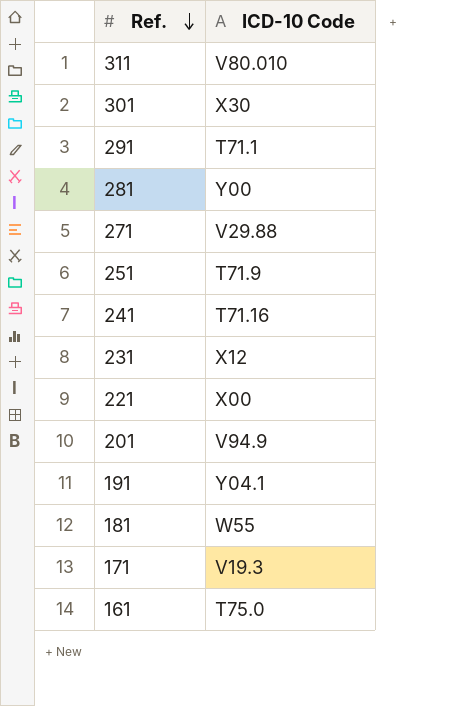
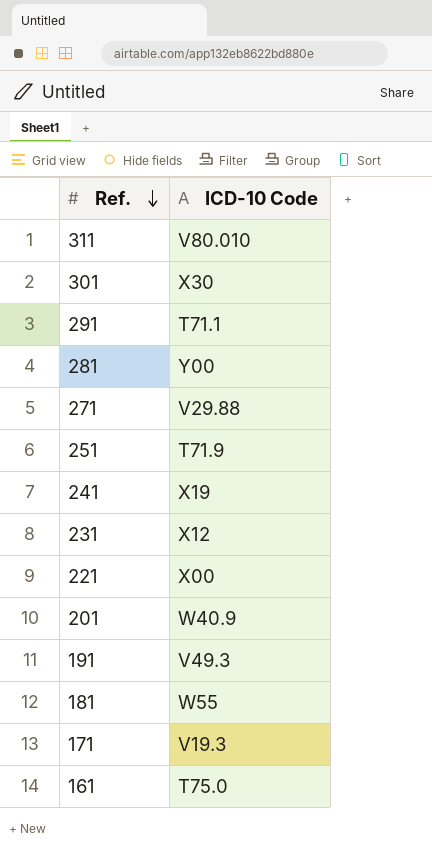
241 | ICD-10 Code: T71.16 -> X19
201 | ICD-10 Code: V94.9 -> W40.9
191 | ICD-10 Code: Y04.1 -> V49.3

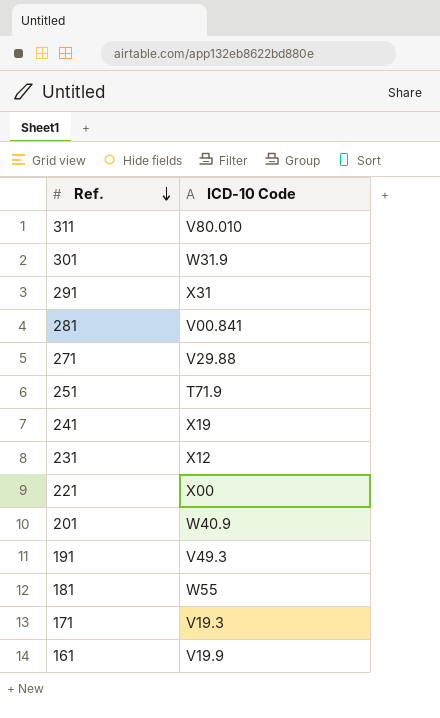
301 | ICD-10 Code: X30 -> W31.9
291 | ICD-10 Code: T71.1 -> X31
281 | ICD-10 Code: Y00 -> V00.841
161 | ICD-10 Code: T75.0 -> V19.9

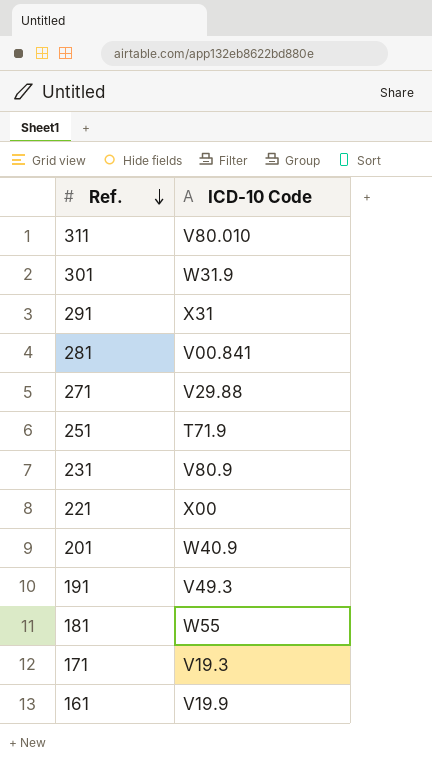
row 241: X19 -> none
231 | ICD-10 Code: X12 -> V80.9

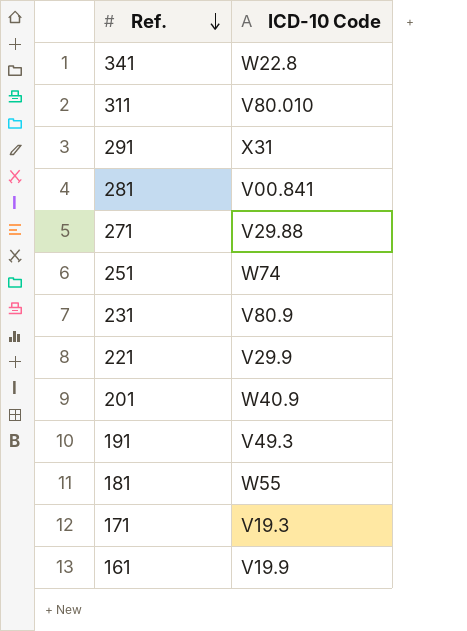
row 301: W31.9 -> none
row 341: none -> W22.8
251 | ICD-10 Code: T71.9 -> W74
221 | ICD-10 Code: X00 -> V29.9

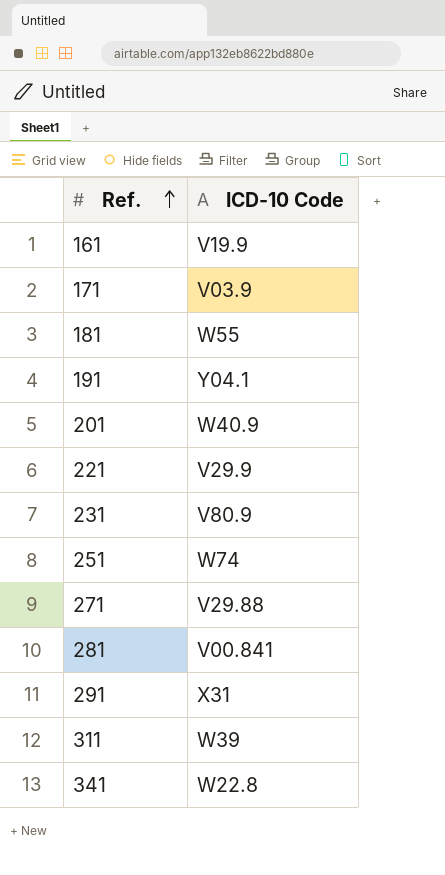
row order: Ref. descending -> Ref. ascending
171 | ICD-10 Code: V19.3 -> V03.9
191 | ICD-10 Code: V49.3 -> Y04.1
311 | ICD-10 Code: V80.010 -> W39

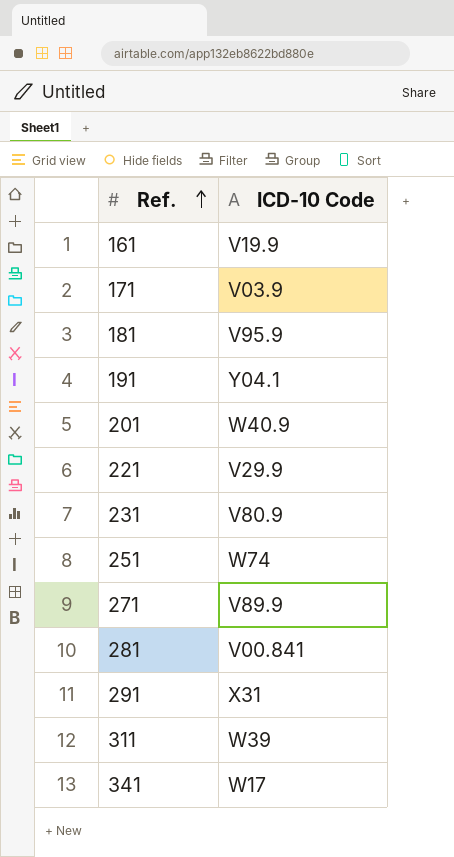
181 | ICD-10 Code: W55 -> V95.9
271 | ICD-10 Code: V29.88 -> V89.9
341 | ICD-10 Code: W22.8 -> W17

